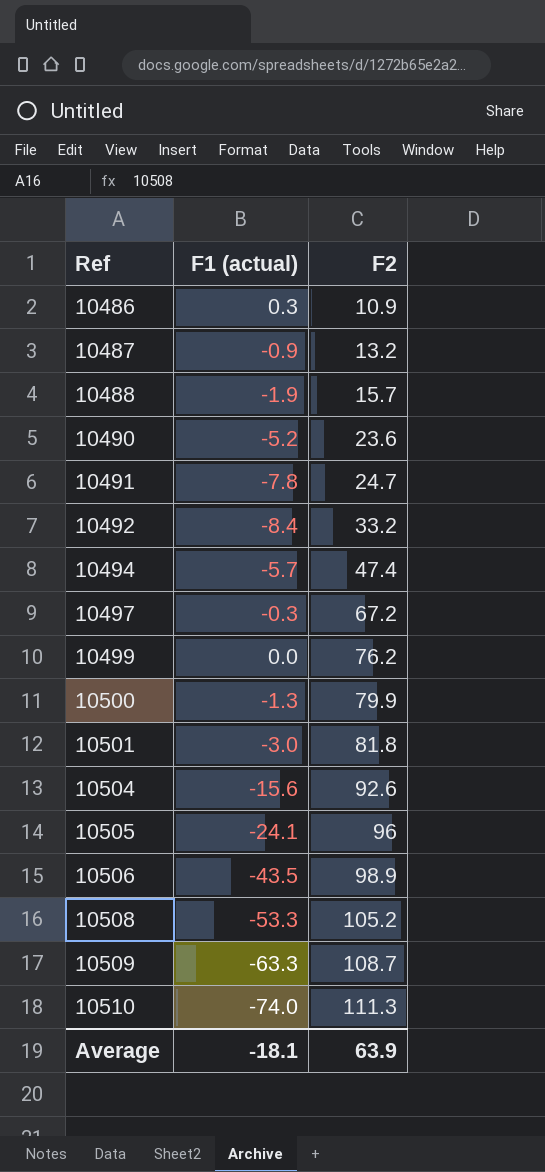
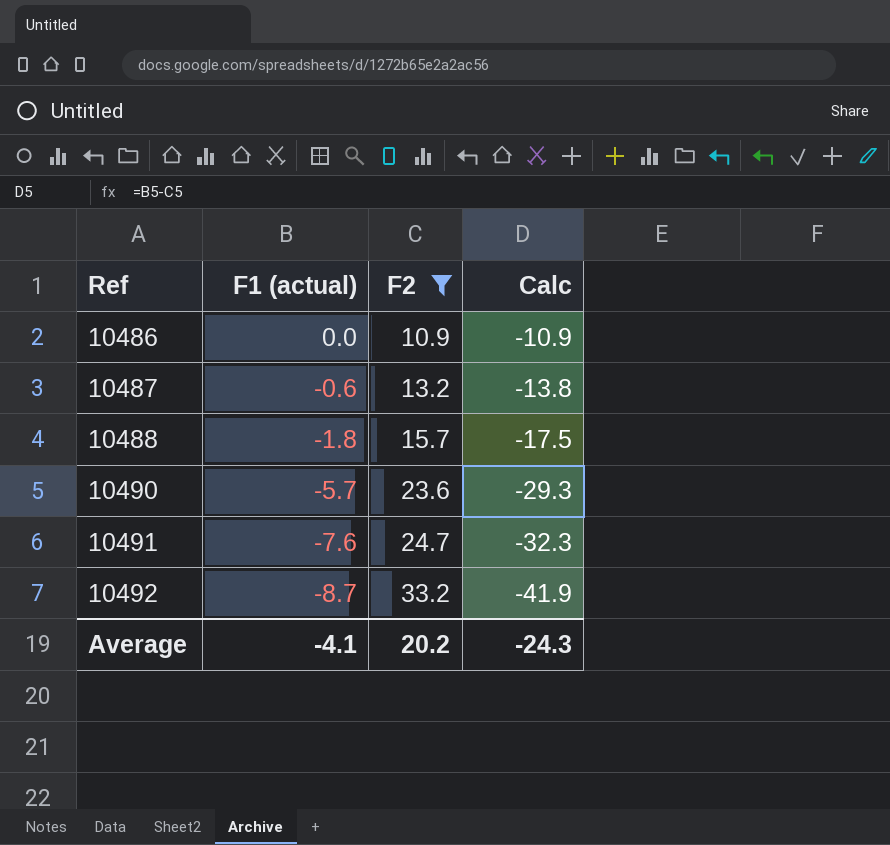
filter: none -> F2 <= 33.2
column Calc | formula: none -> [F1 (actual)] - [F2]
10486 | F1 (actual): 0.3 -> 0.0
10487 | F1 (actual): -0.9 -> -0.6
10488 | F1 (actual): -1.9 -> -1.8
10490 | F1 (actual): -5.2 -> -5.7
10491 | F1 (actual): -7.8 -> -7.6
10492 | F1 (actual): -8.4 -> -8.7
Average | F1 (actual): -18.1 -> -4.1
Average | F2: 63.9 -> 20.2

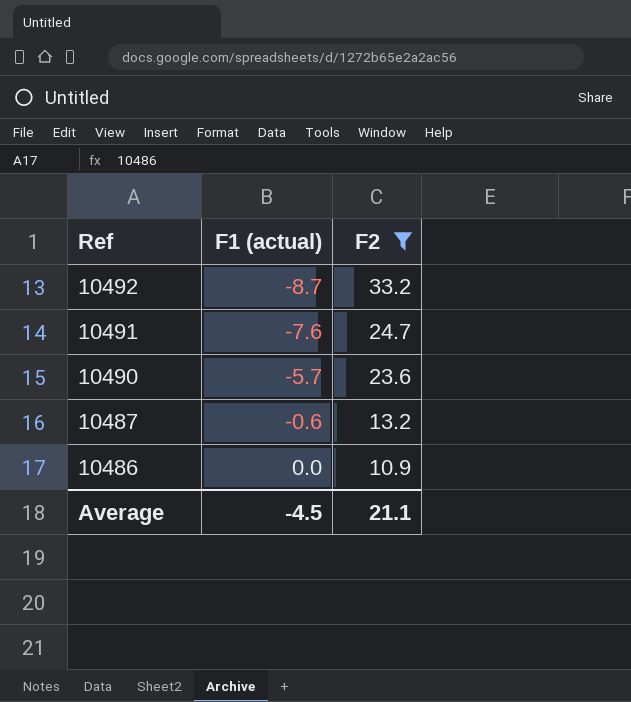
row order: Ref ascending -> Ref descending
column Calc | formula: [F1 (actual)] - [F2] -> none
row 10488: -1.8 | 15.7 | -17.5 -> none
Average | F1 (actual): -4.1 -> -4.5
Average | F2: 20.2 -> 21.1

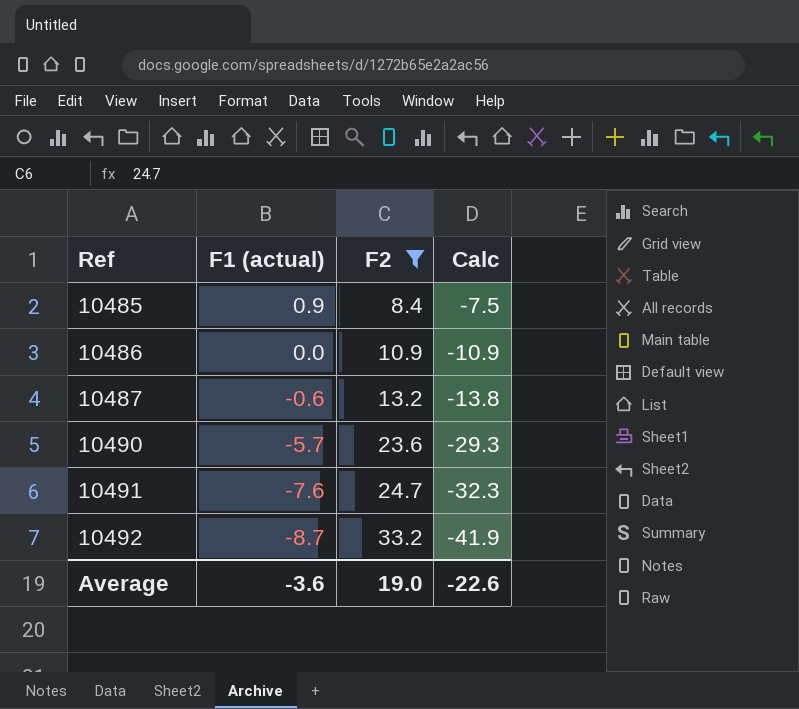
row order: Ref descending -> Ref ascending
column Calc | formula: none -> [F1 (actual)] - [F2]
row 10485: none -> 0.9 | 8.4 | -7.5
Average | F1 (actual): -4.5 -> -3.6
Average | F2: 21.1 -> 19.0

